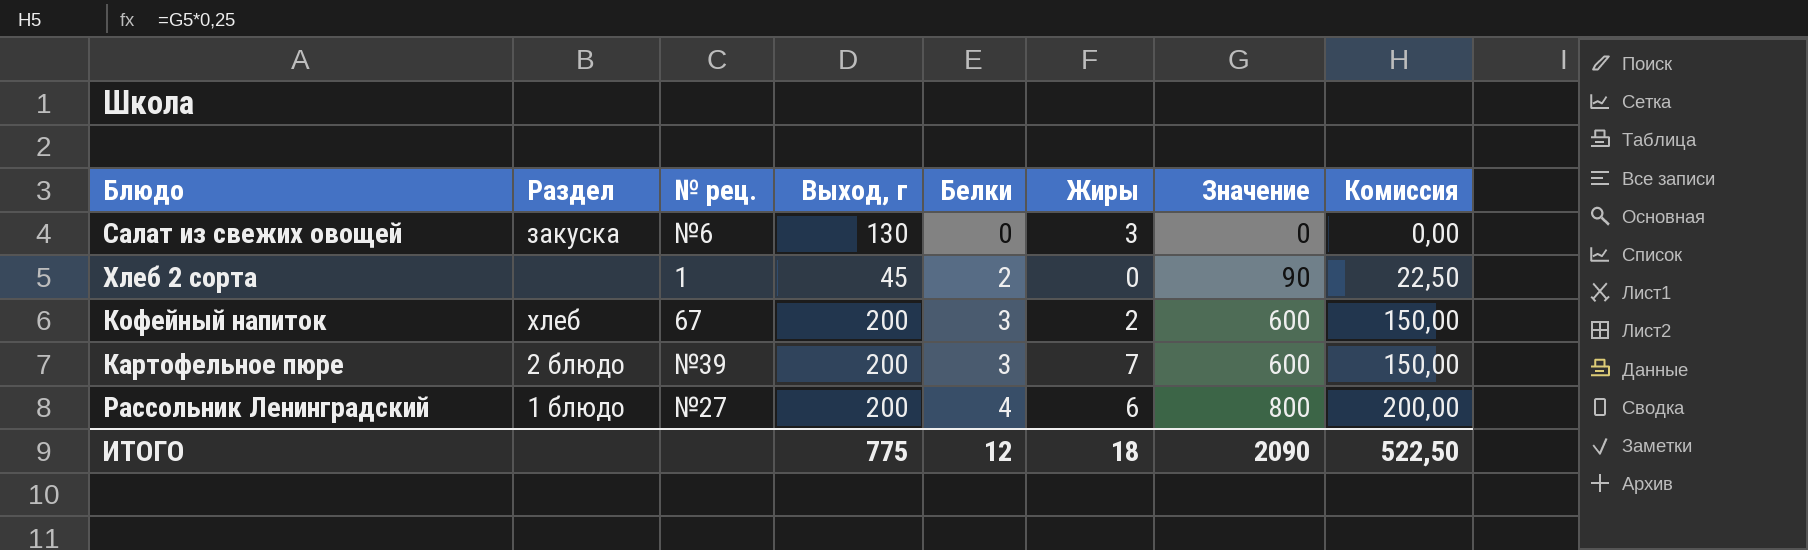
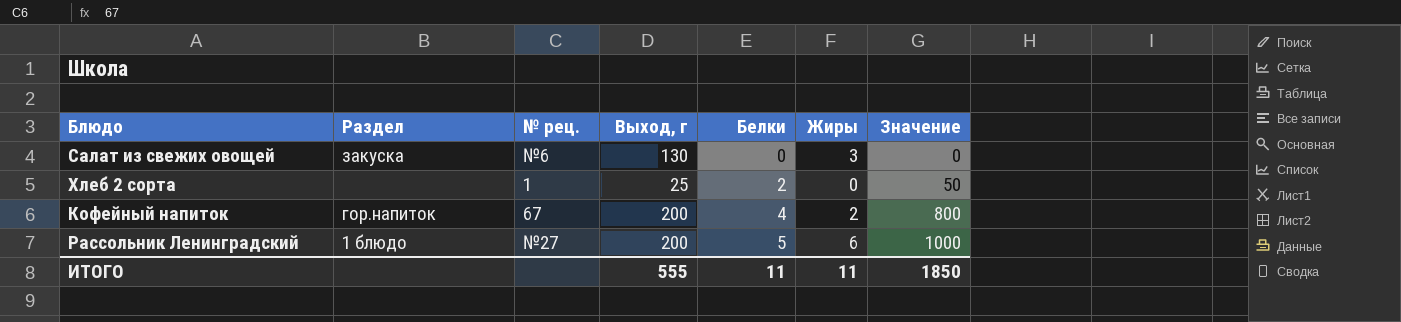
column Комиссия | formula: [Значение] * 0,25 -> none
row Картофельное пюре: 2 блюдо | №39 | 200 | 3 | 7 | 600 | 150,00 -> none
Хлеб 2 сорта | Выход, г: 45 -> 25
Хлеб 2 сорта | Значение: 90 -> 50
Кофейный напиток | Раздел: хлеб -> гор.напиток
Кофейный напиток | Белки: 3 -> 4
Кофейный напиток | Значение: 600 -> 800
Рассольник Ленинградский | Белки: 4 -> 5
Рассольник Ленинградский | Значение: 800 -> 1000
ИТОГО | Выход, г: 775 -> 555
ИТОГО | Белки: 12 -> 11
ИТОГО | Жиры: 18 -> 11
ИТОГО | Значение: 2090 -> 1850

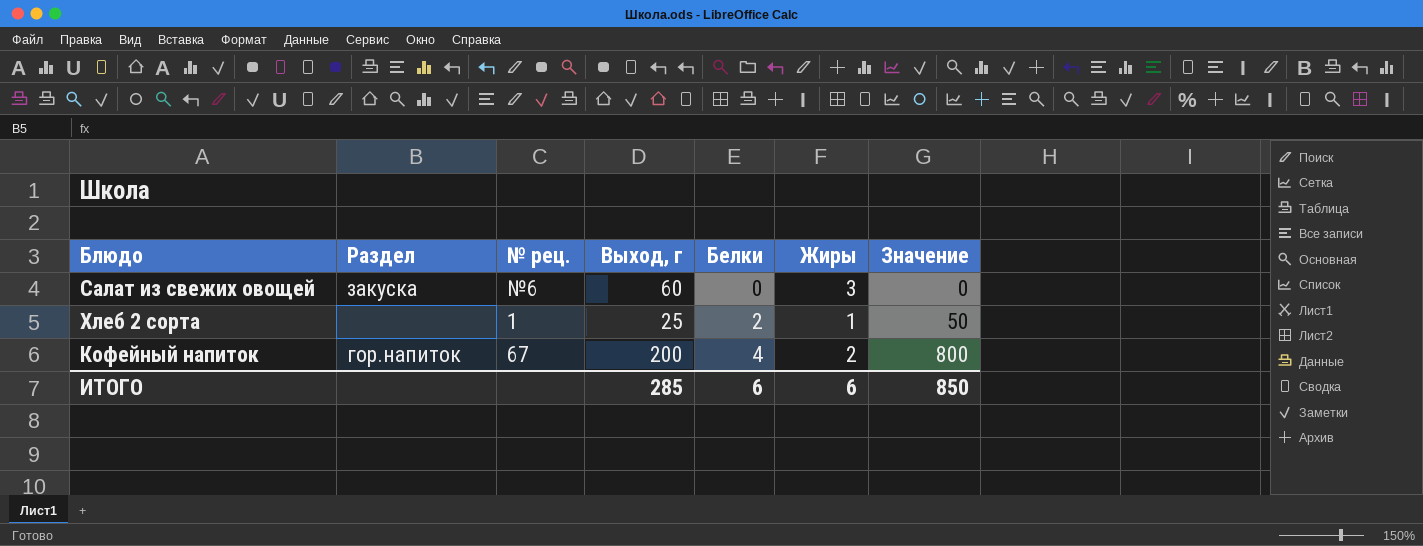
row Рассольник Ленинградский: 1 блюдо | №27 | 200 | 5 | 6 | 1000 -> none
Салат из свежих овощей | Выход, г: 130 -> 60
Хлеб 2 сорта | Жиры: 0 -> 1
ИТОГО | Выход, г: 555 -> 285
ИТОГО | Белки: 11 -> 6
ИТОГО | Жиры: 11 -> 6
ИТОГО | Значение: 1850 -> 850

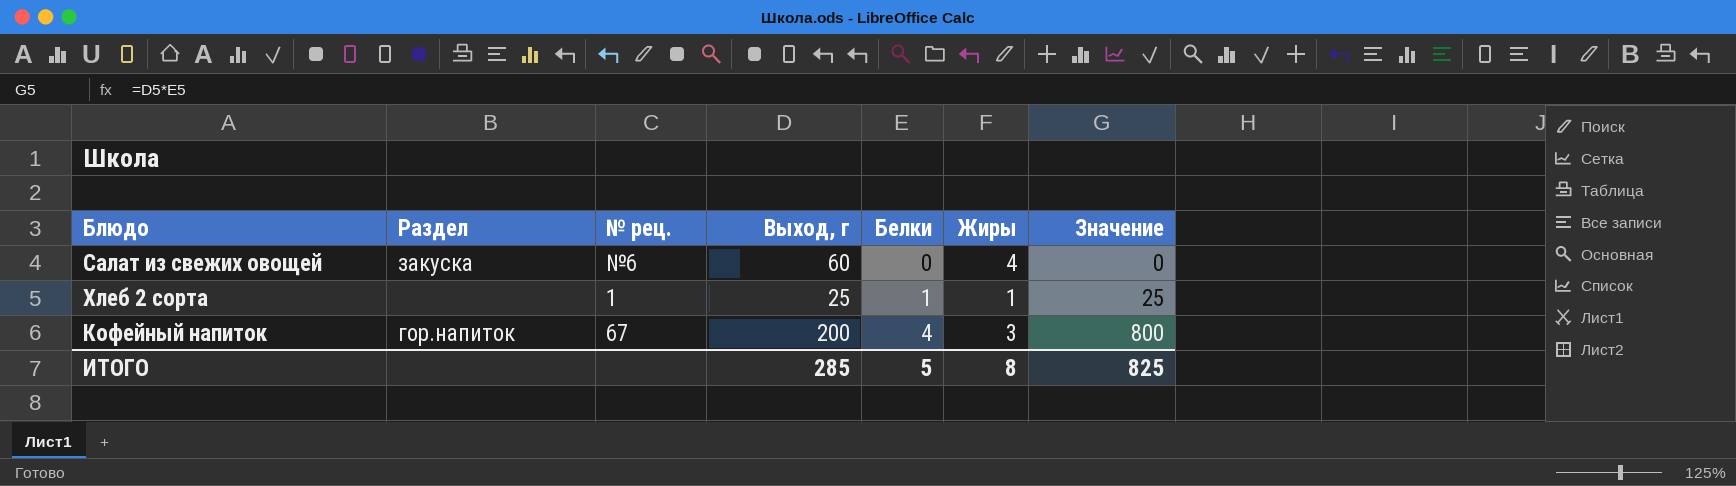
Салат из свежих овощей | Жиры: 3 -> 4
Хлеб 2 сорта | Белки: 2 -> 1
Хлеб 2 сорта | Значение: 50 -> 25
Кофейный напиток | Жиры: 2 -> 3
ИТОГО | Белки: 6 -> 5
ИТОГО | Жиры: 6 -> 8
ИТОГО | Значение: 850 -> 825

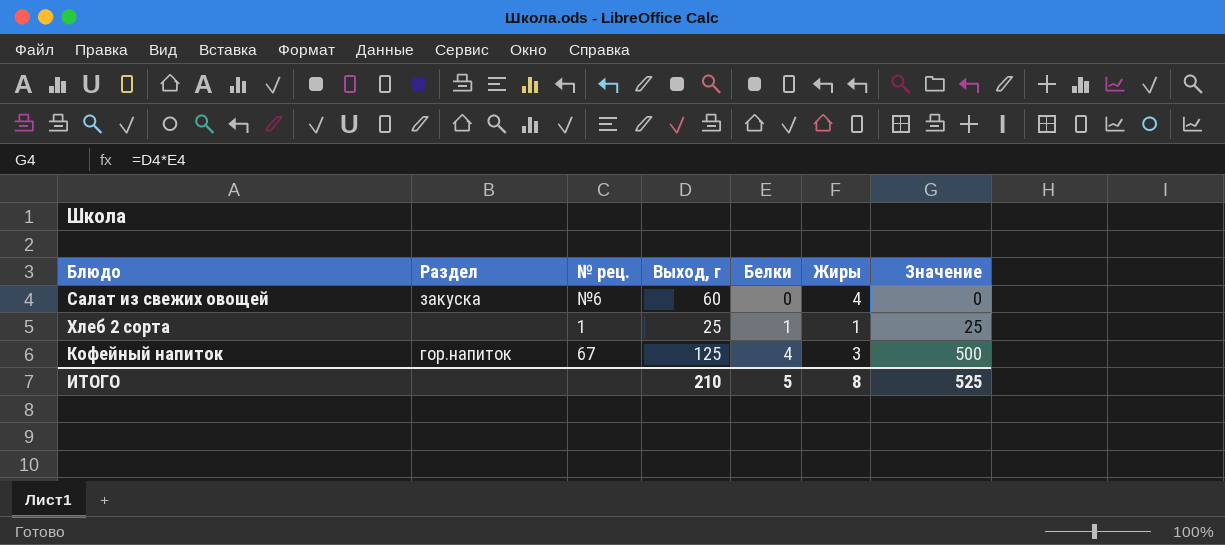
Кофейный напиток | Выход, г: 200 -> 125
Кофейный напиток | Значение: 800 -> 500
ИТОГО | Выход, г: 285 -> 210
ИТОГО | Значение: 825 -> 525

